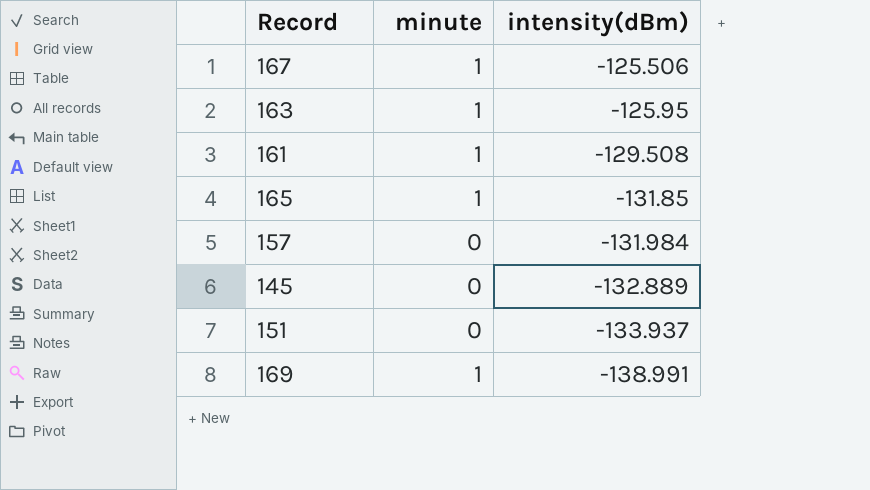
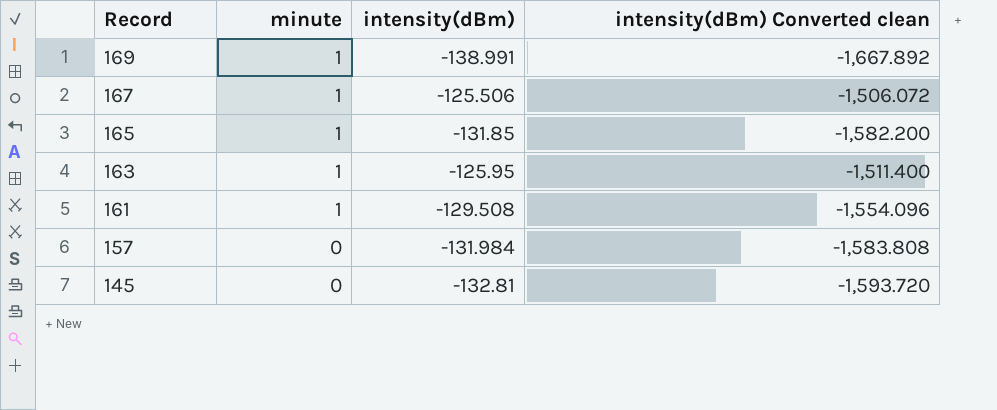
row order: intensity(dBm) descending -> Record descending
column intensity(dBm) Converted clean | formula: none -> [intensity(dBm)] * 12
row 151: 0 | -133.937 -> none
145 | intensity(dBm): -132.889 -> -132.81

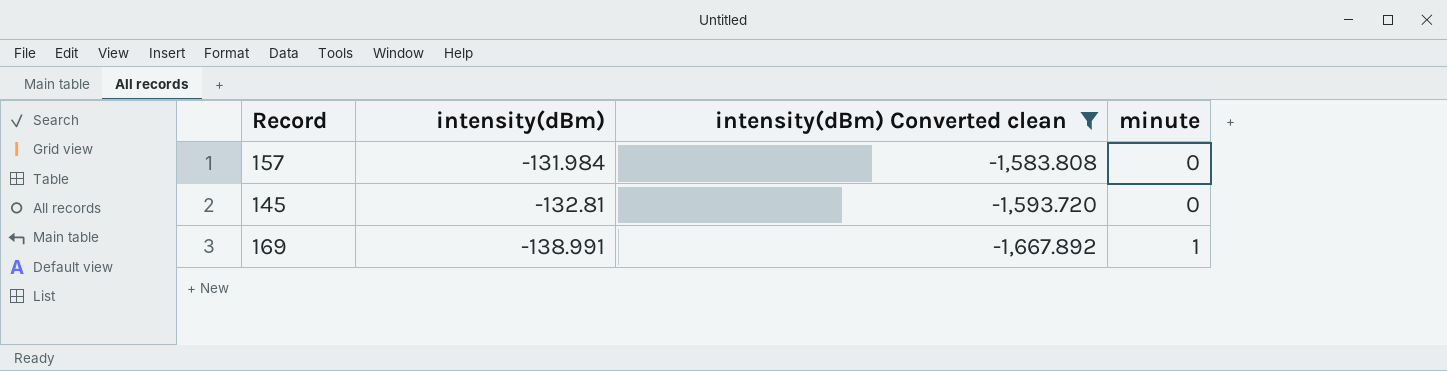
filter: none -> intensity(dBm) Converted clean <= -1,583.808
row order: Record descending -> intensity(dBm) descending
column minute | position: 2 -> 4

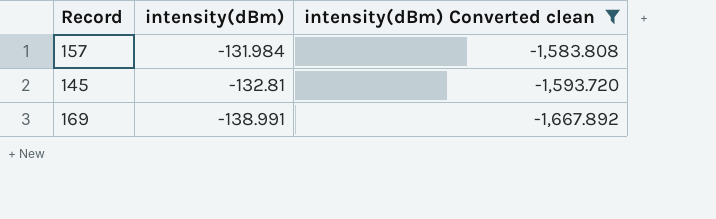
column minute | position: 4 -> none

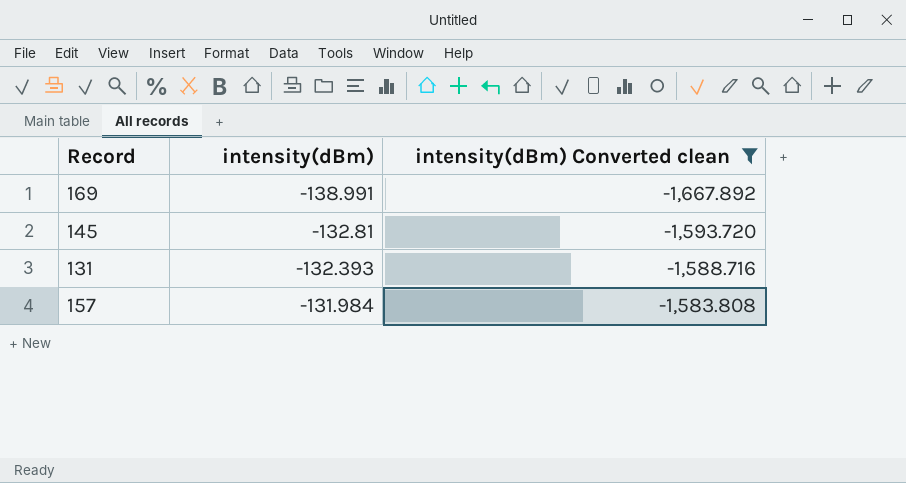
row order: intensity(dBm) descending -> intensity(dBm) ascending
row 131: none -> -132.393 | -1,588.716

